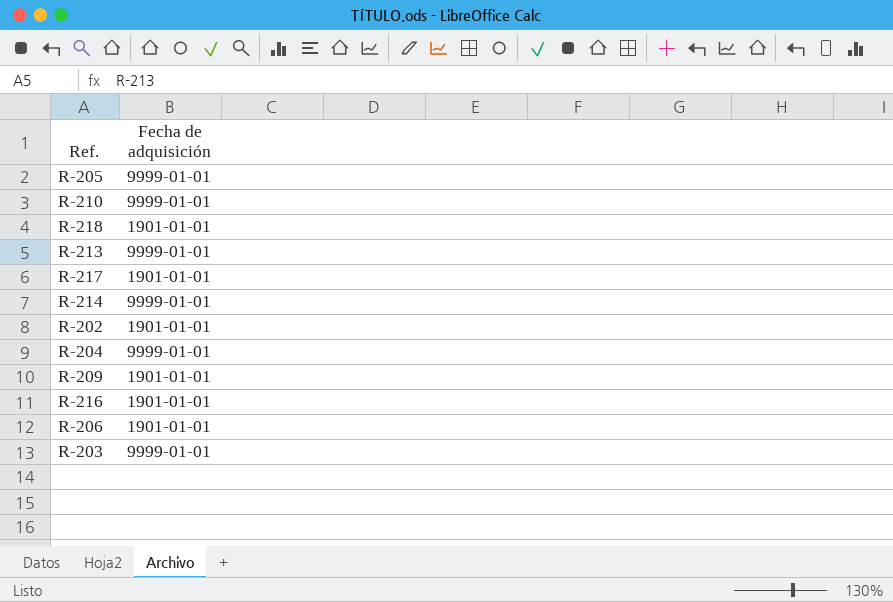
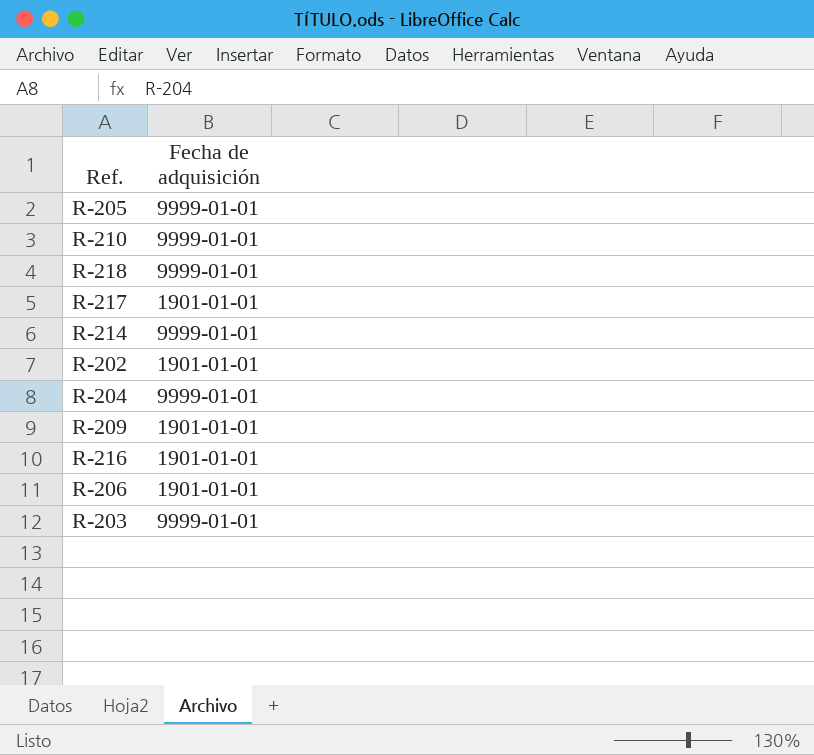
row R-213: 9999-01-01 -> none
R-218 | Fecha de adquisición: 1901-01-01 -> 9999-01-01

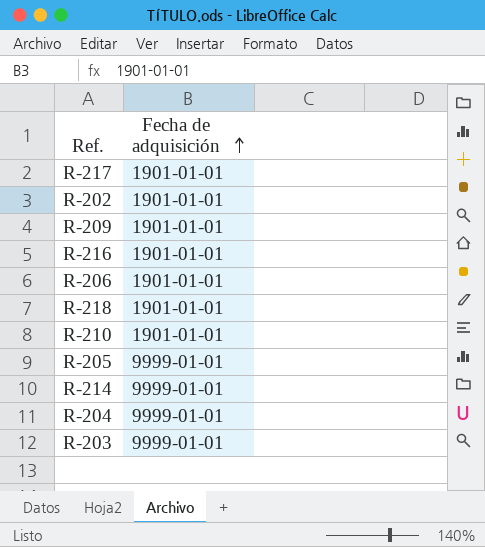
row order: none -> Fecha de adquisición ascending
R-218 | Fecha de adquisición: 9999-01-01 -> 1901-01-01
R-210 | Fecha de adquisición: 9999-01-01 -> 1901-01-01

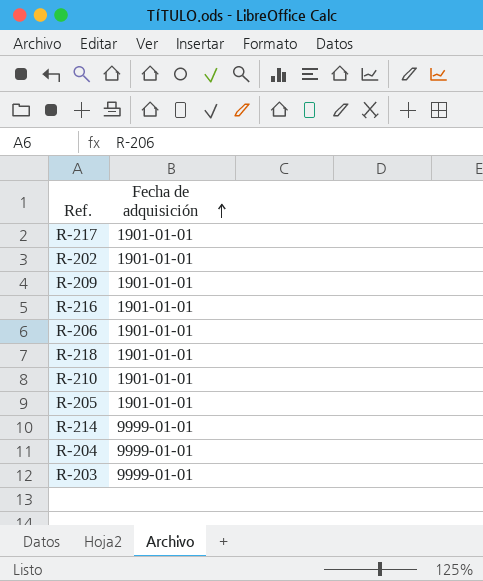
R-205 | Fecha de adquisición: 9999-01-01 -> 1901-01-01

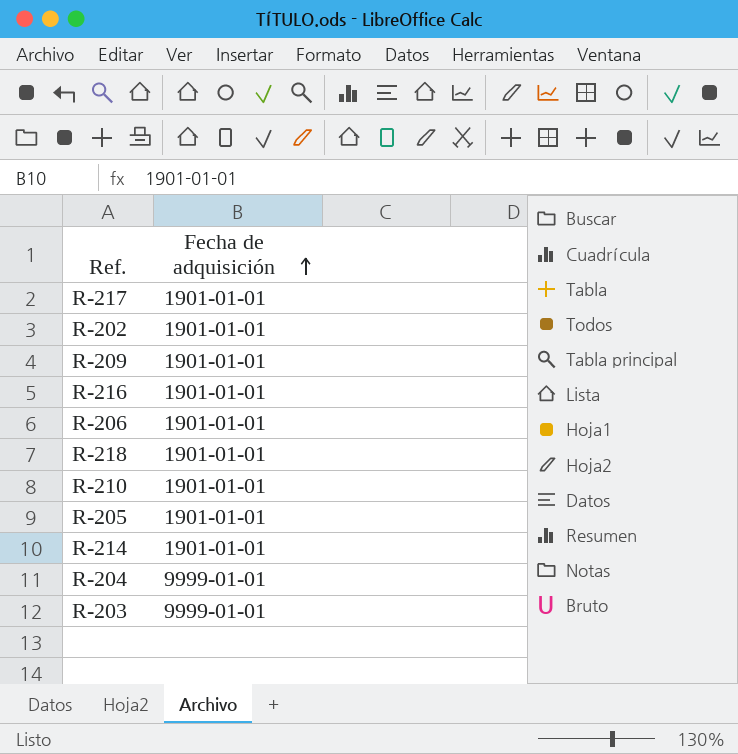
R-214 | Fecha de adquisición: 9999-01-01 -> 1901-01-01

